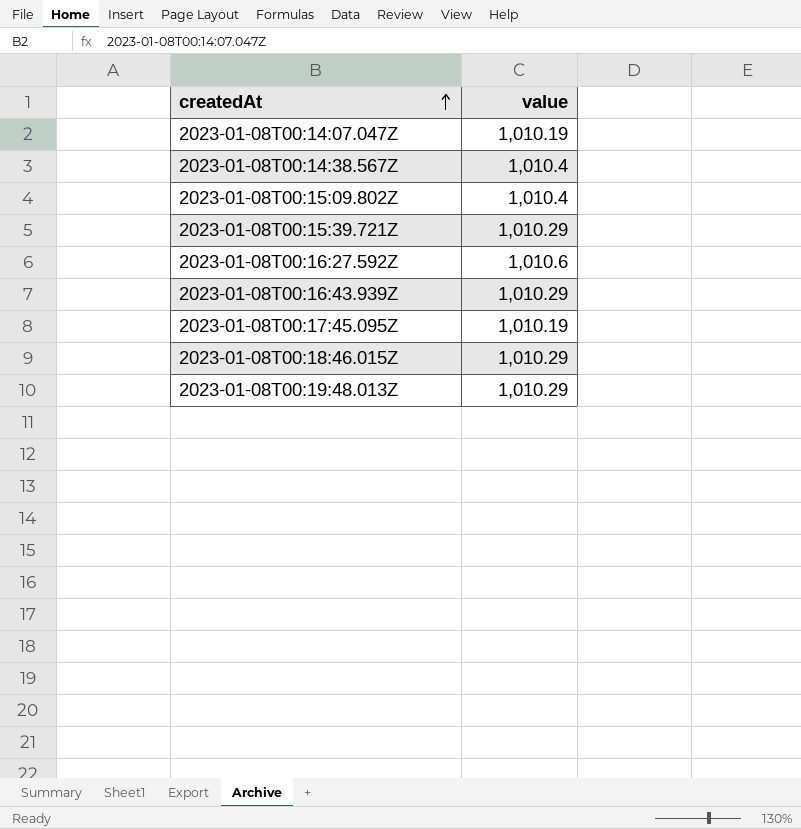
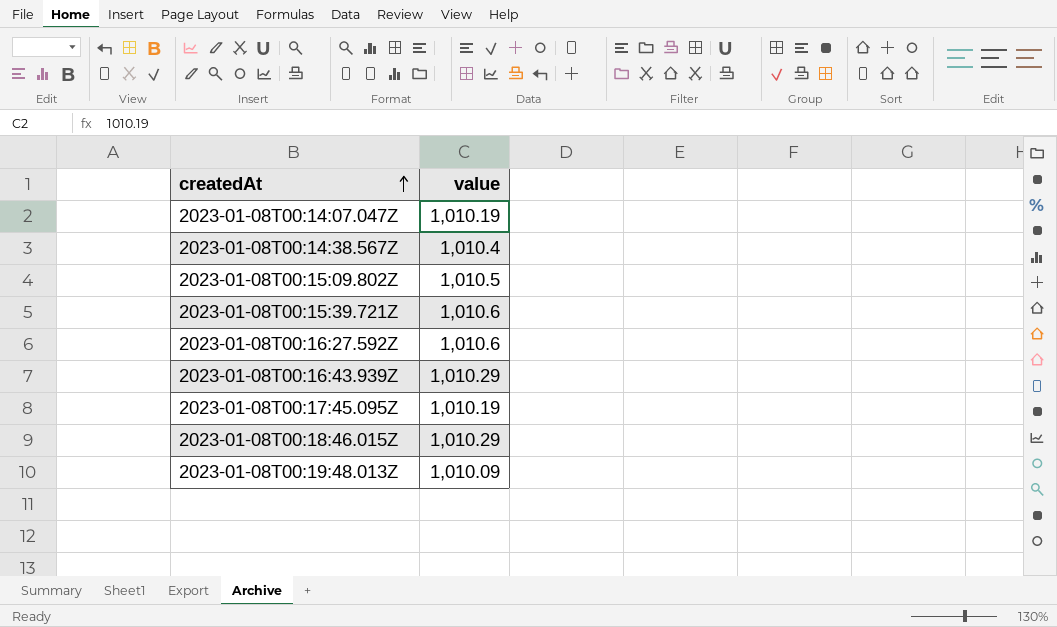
2023-01-08T00:15:09.802Z | value: 1,010.4 -> 1,010.5
2023-01-08T00:15:39.721Z | value: 1,010.29 -> 1,010.6
2023-01-08T00:19:48.013Z | value: 1,010.29 -> 1,010.09

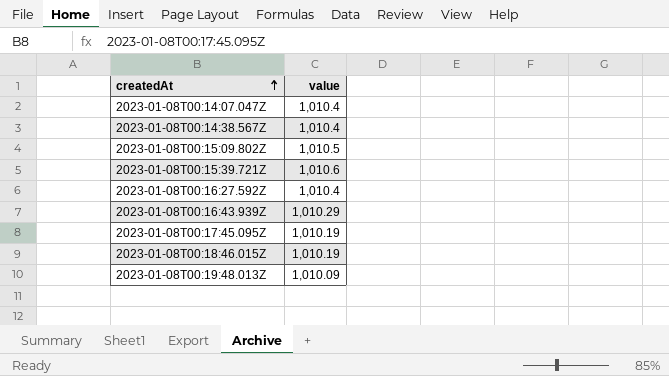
2023-01-08T00:14:07.047Z | value: 1,010.19 -> 1,010.4
2023-01-08T00:16:27.592Z | value: 1,010.6 -> 1,010.4
2023-01-08T00:18:46.015Z | value: 1,010.29 -> 1,010.19

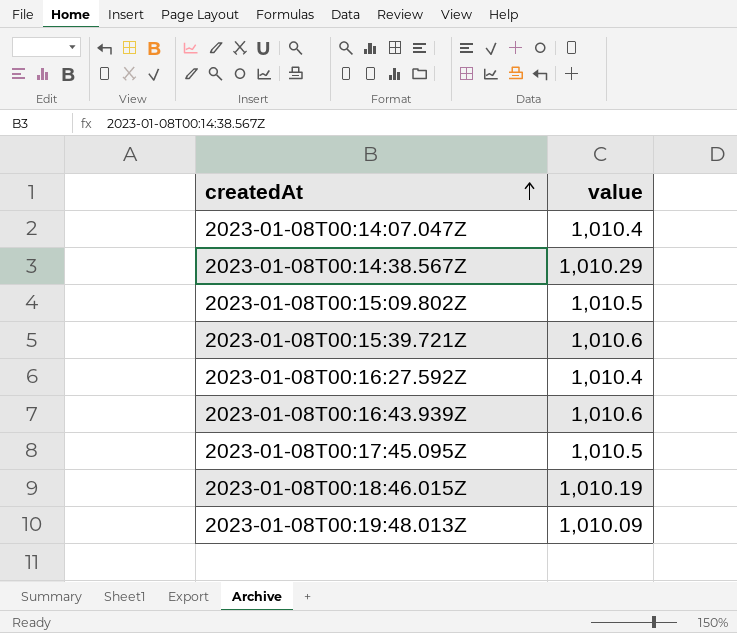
2023-01-08T00:14:38.567Z | value: 1,010.4 -> 1,010.29
2023-01-08T00:16:43.939Z | value: 1,010.29 -> 1,010.6
2023-01-08T00:17:45.095Z | value: 1,010.19 -> 1,010.5

